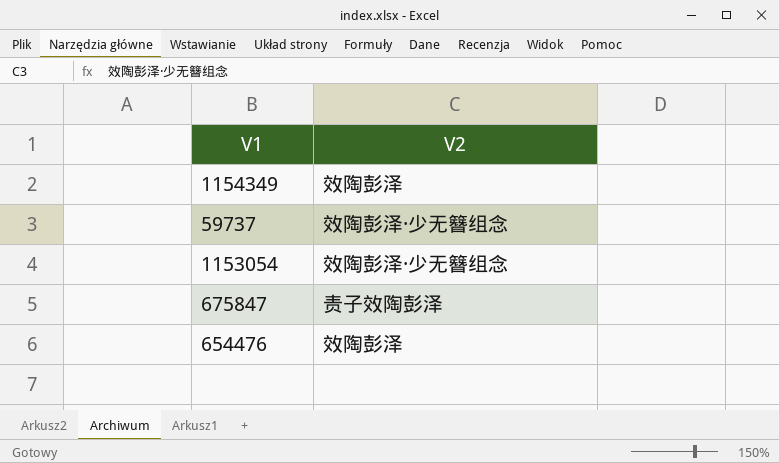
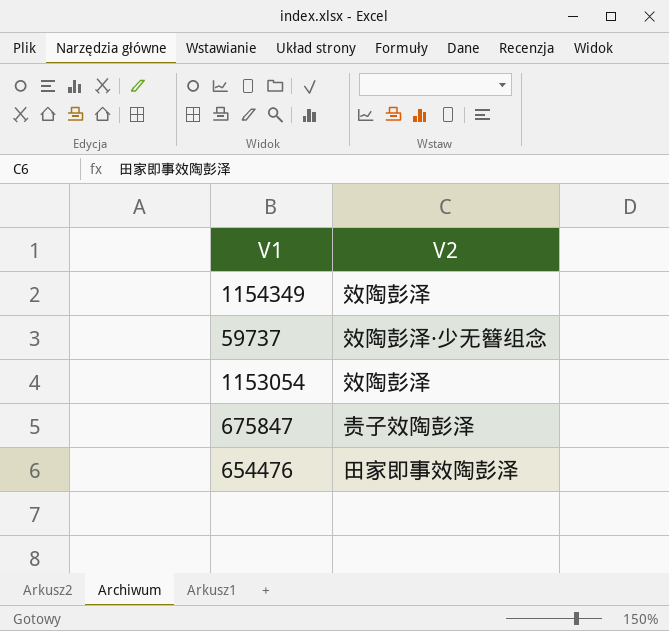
1153054 | V2: 效陶彭泽·少无簪组念 -> 效陶彭泽
654476 | V2: 效陶彭泽 -> 田家即事效陶彭泽

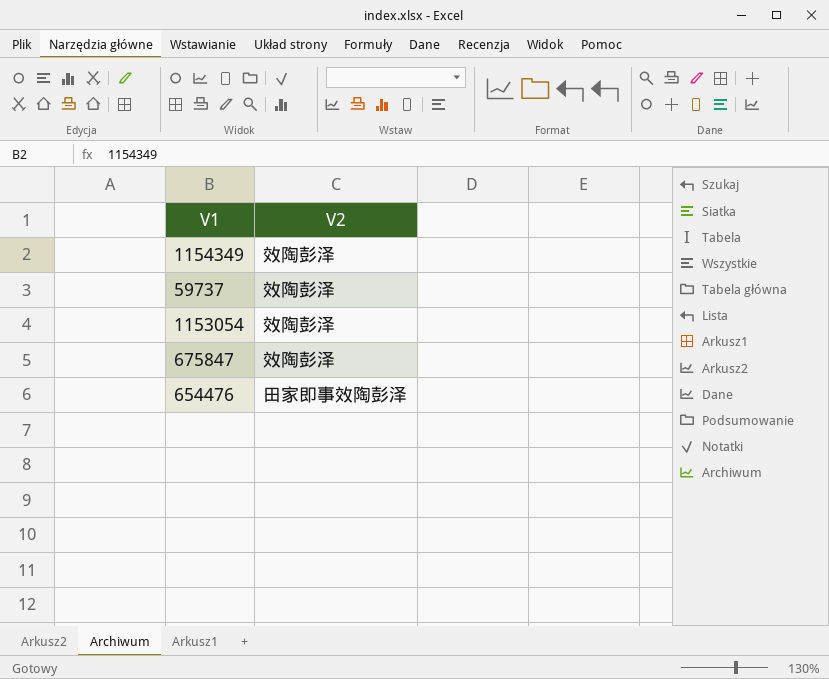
59737 | V2: 效陶彭泽·少无簪组念 -> 效陶彭泽
675847 | V2: 责子效陶彭泽 -> 效陶彭泽

